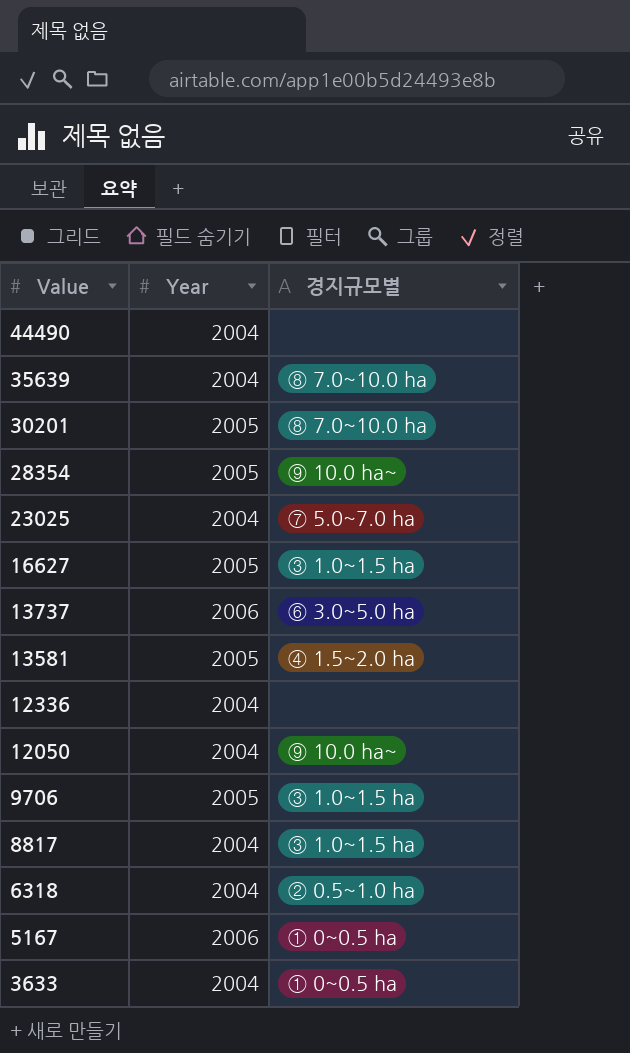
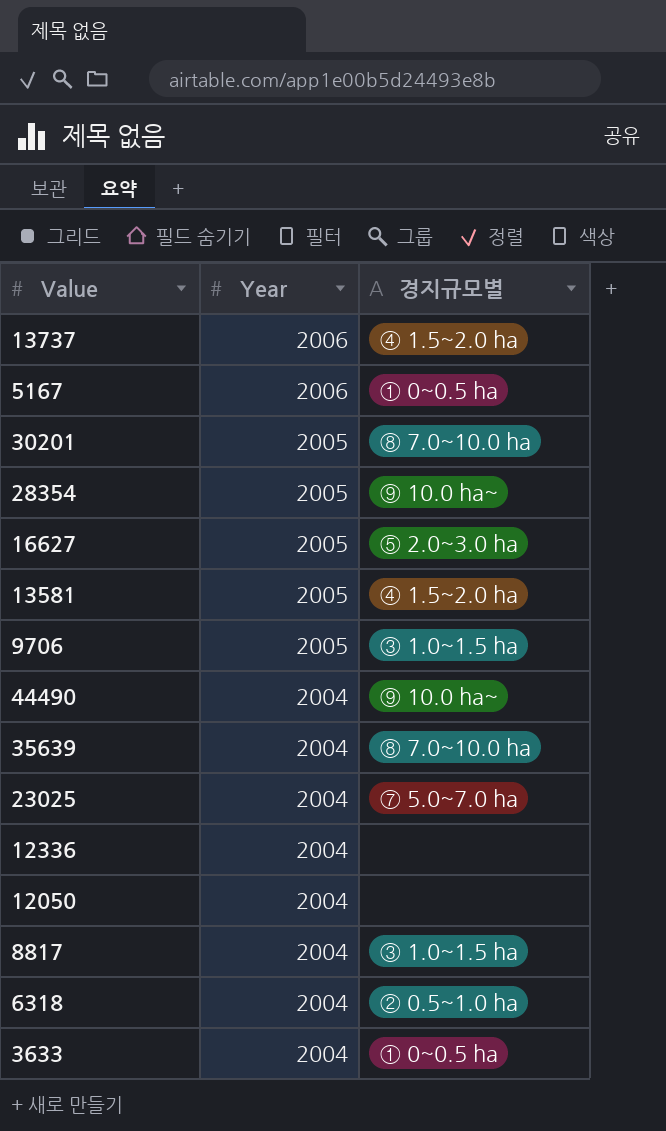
row order: Value descending -> Year descending
13737 | 경지규모별: ⑥ 3.0~5.0 ha -> ④ 1.5~2.0 ha
16627 | 경지규모별: ③ 1.0~1.5 ha -> ⑤ 2.0~3.0 ha
44490 | 경지규모별: none -> ⑨ 10.0 ha~
12050 | 경지규모별: ⑨ 10.0 ha~ -> none

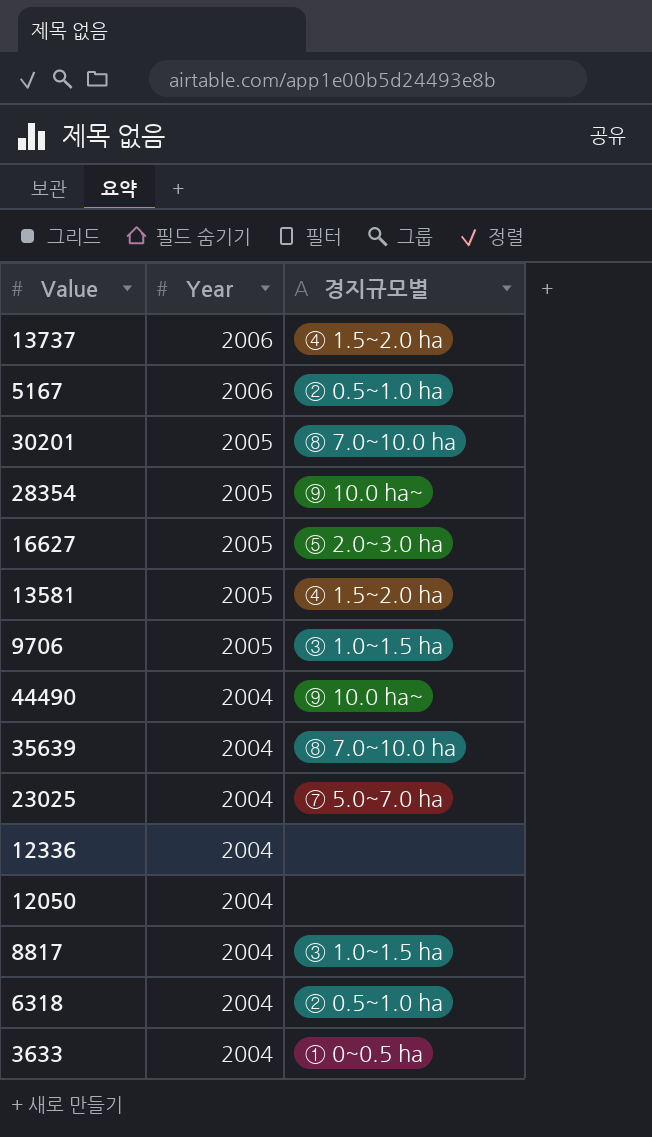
5167 | 경지규모별: ① 0~0.5 ha -> ② 0.5~1.0 ha

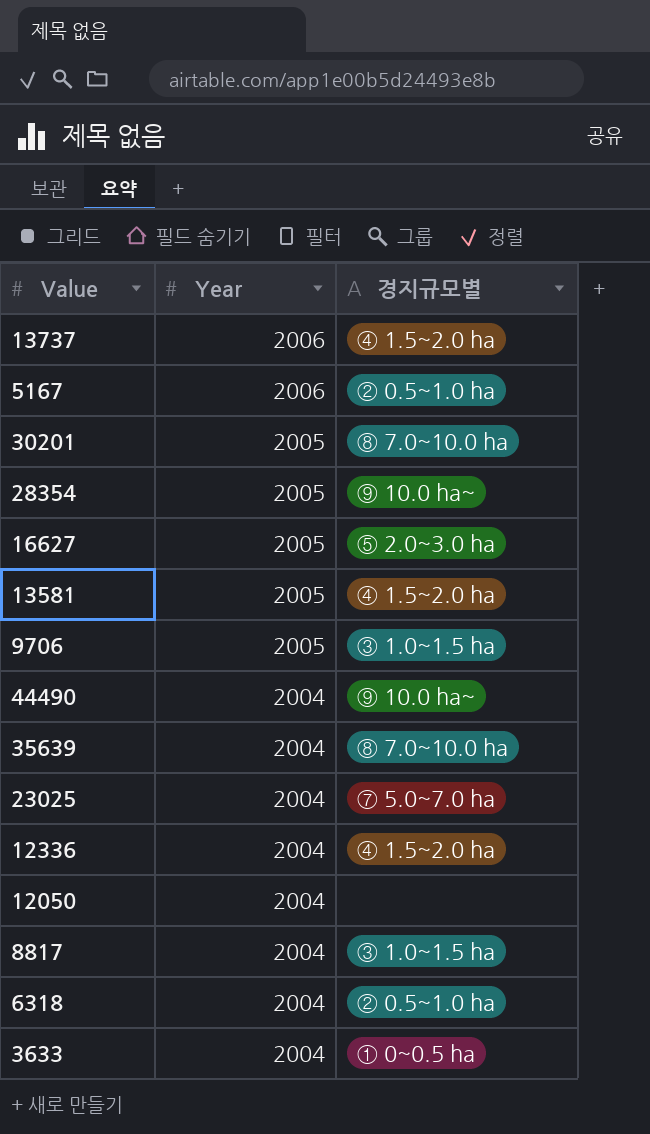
12336 | 경지규모별: none -> ④ 1.5~2.0 ha

